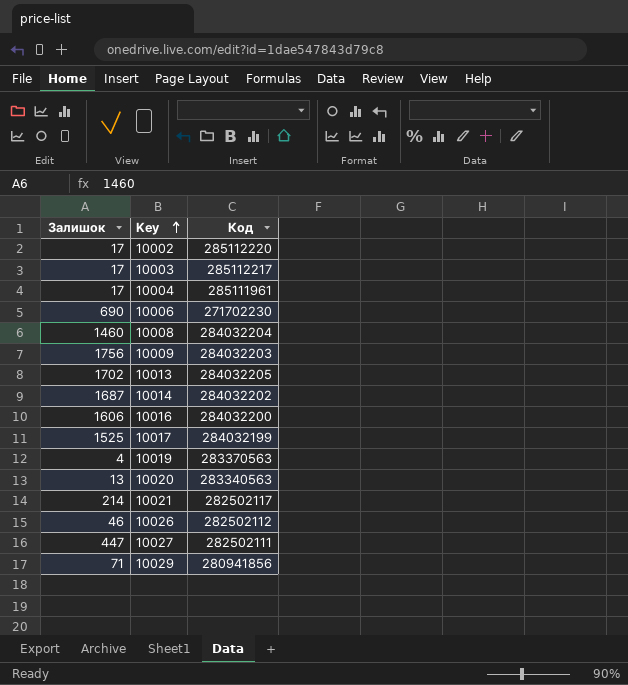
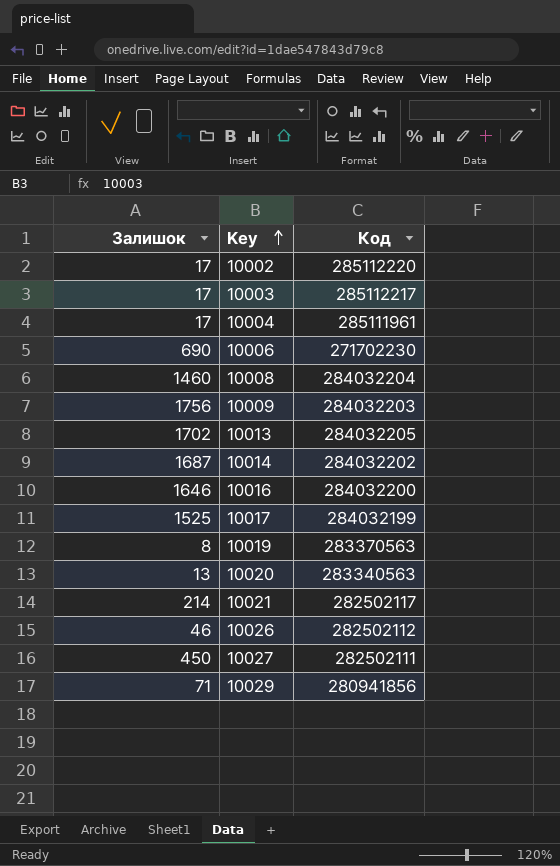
10016 | Залишок: 1606 -> 1646
10019 | Залишок: 4 -> 8
10027 | Залишок: 447 -> 450

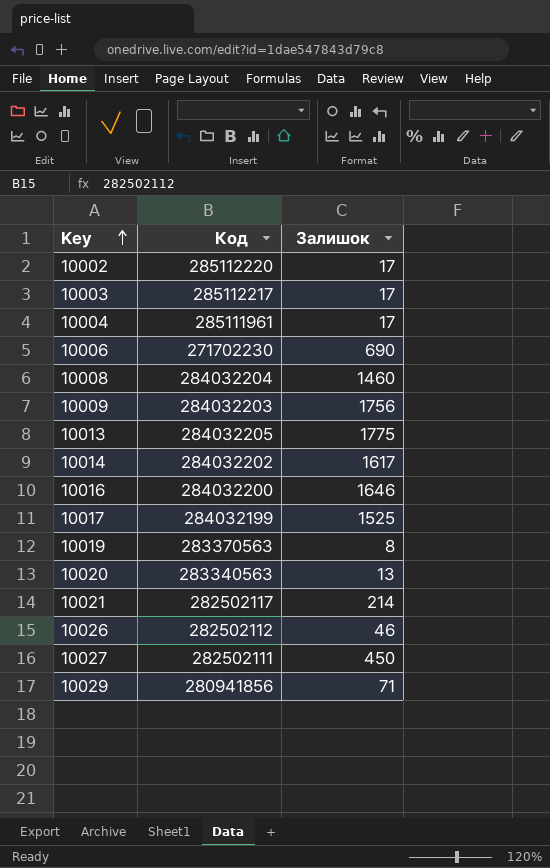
column Залишок | position: 1 -> 3
10013 | Залишок: 1702 -> 1775
10014 | Залишок: 1687 -> 1617

